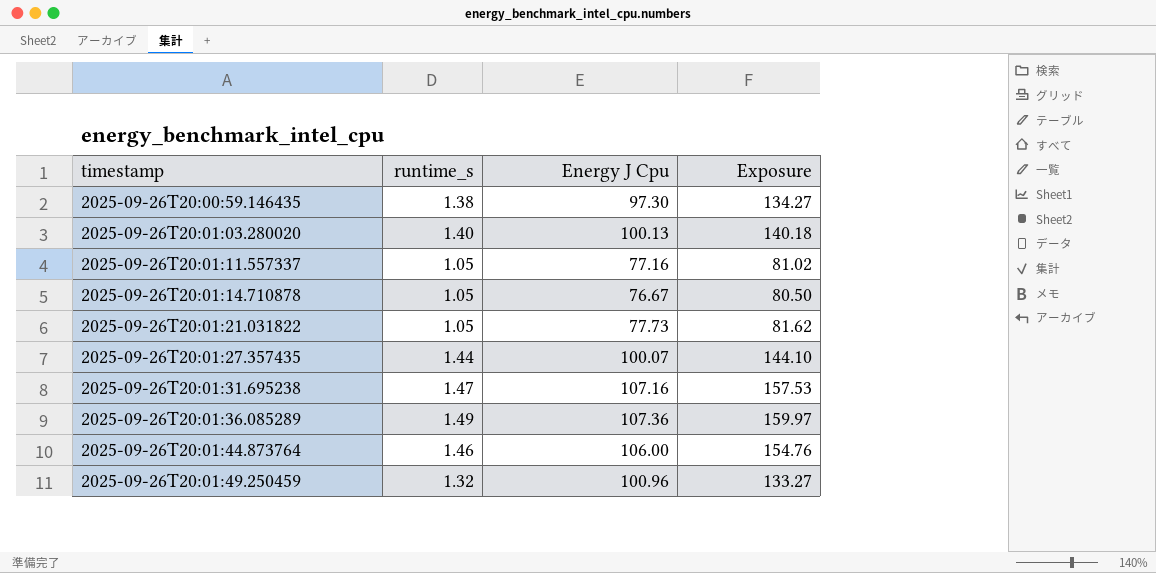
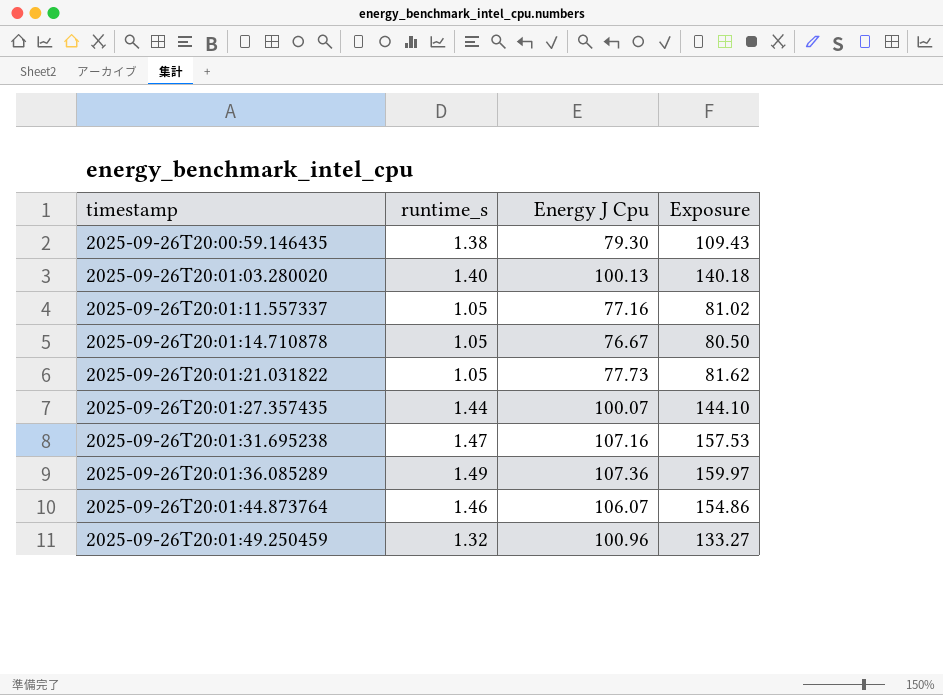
2025-09-26T20:00:59.146435 | Energy J Cpu: 97.30 -> 79.30
2025-09-26T20:00:59.146435 | Exposure: 134.27 -> 109.43
2025-09-26T20:01:44.873764 | Energy J Cpu: 106.00 -> 106.07
2025-09-26T20:01:44.873764 | Exposure: 154.76 -> 154.86

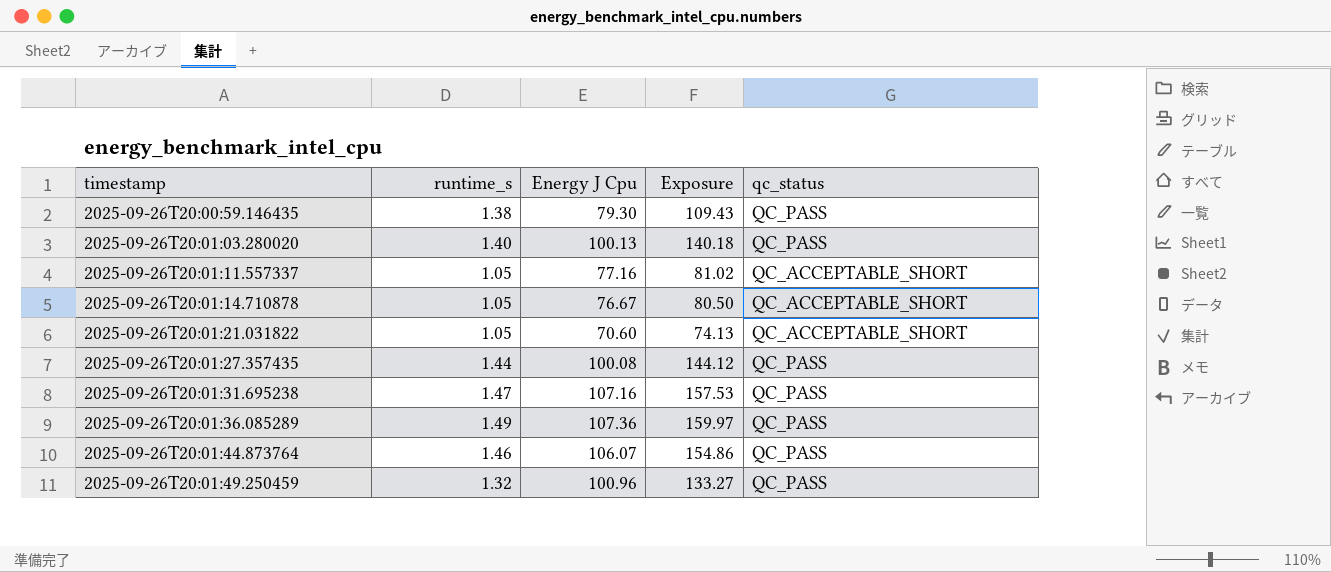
column qc_status | position: none -> 5
2025-09-26T20:01:21.031822 | Energy J Cpu: 77.73 -> 70.60
2025-09-26T20:01:21.031822 | Exposure: 81.62 -> 74.13
2025-09-26T20:01:27.357435 | Energy J Cpu: 100.07 -> 100.08
2025-09-26T20:01:27.357435 | Exposure: 144.10 -> 144.12

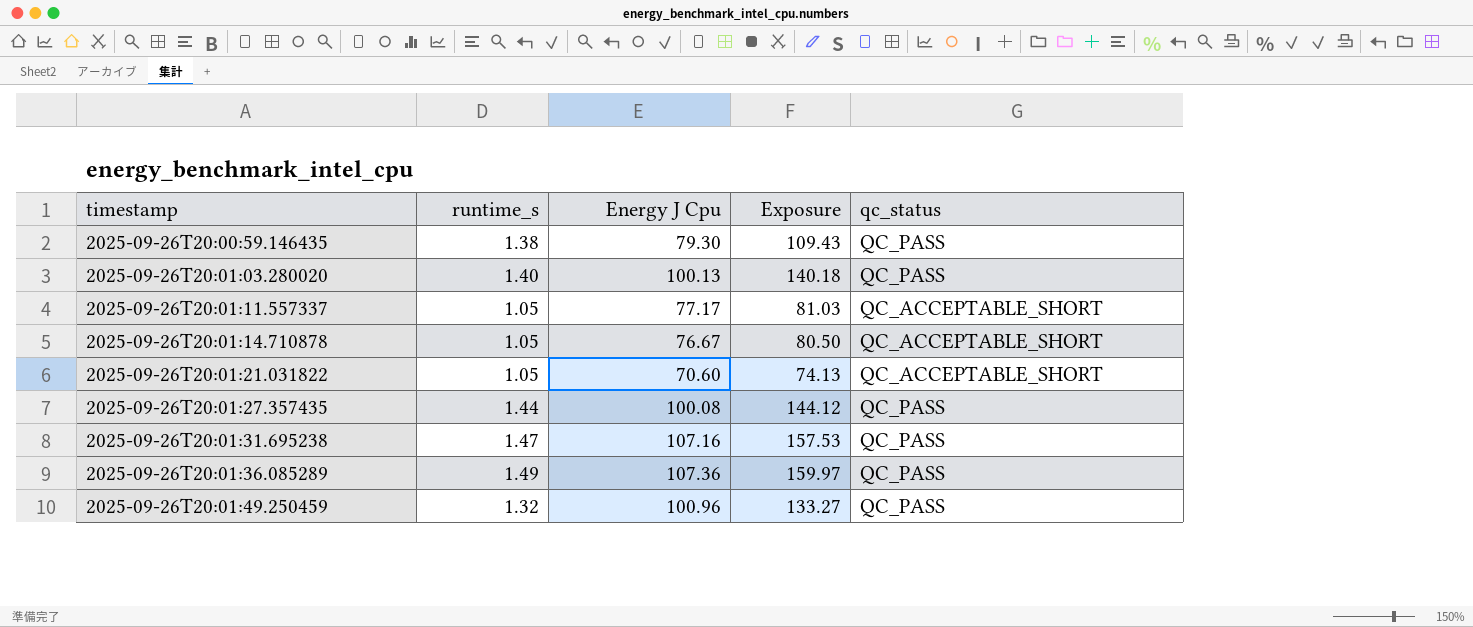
row 2025-09-26T20:01:44.873764: 1.46 | 106.07 | 154.86 | QC_PASS -> none
2025-09-26T20:01:11.557337 | Energy J Cpu: 77.16 -> 77.17
2025-09-26T20:01:11.557337 | Exposure: 81.02 -> 81.03

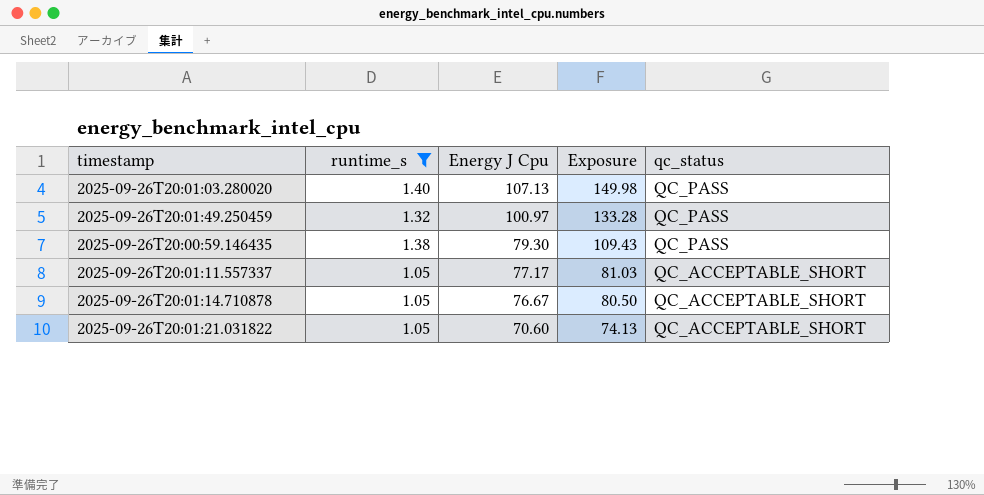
filter: none -> runtime_s <= 1.40
row order: timestamp ascending -> Energy J Cpu descending
2025-09-26T20:01:03.280020 | Energy J Cpu: 100.13 -> 107.13
2025-09-26T20:01:03.280020 | Exposure: 140.18 -> 149.98
2025-09-26T20:01:49.250459 | Energy J Cpu: 100.96 -> 100.97
2025-09-26T20:01:49.250459 | Exposure: 133.27 -> 133.28

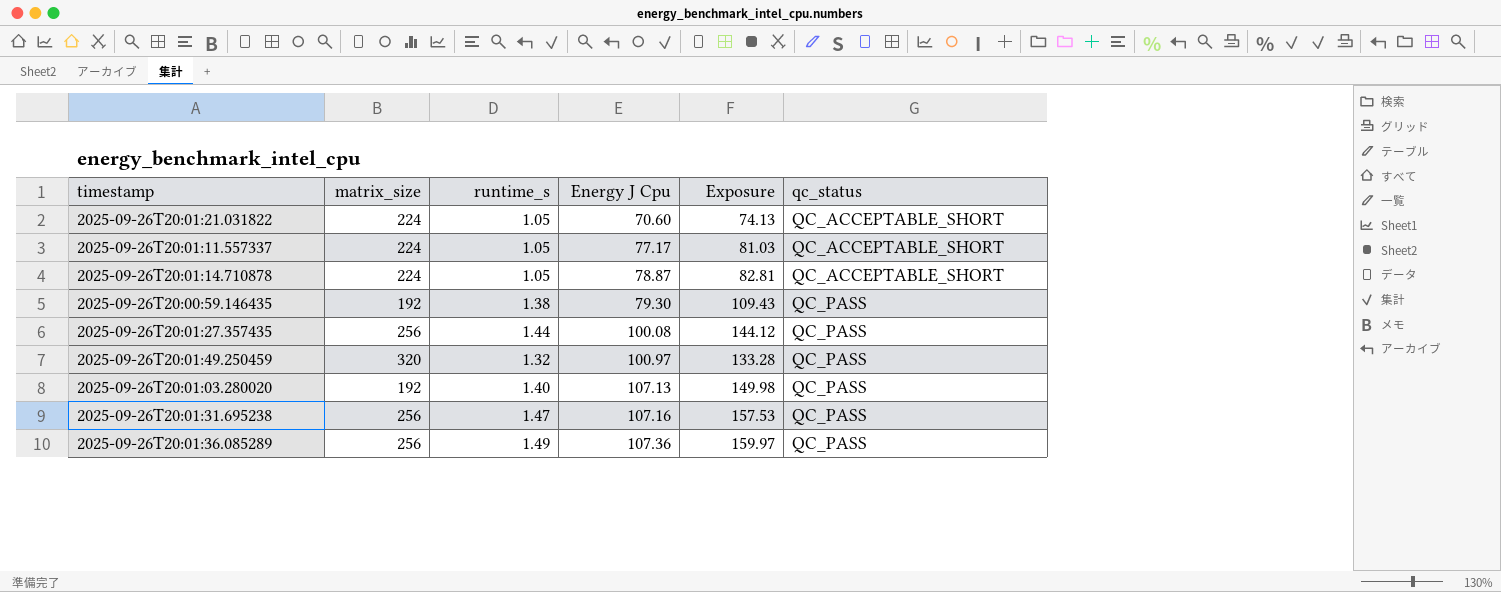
filter: runtime_s <= 1.40 -> none
row order: Energy J Cpu descending -> Energy J Cpu ascending
column matrix_size | position: none -> 2
2025-09-26T20:01:14.710878 | Energy J Cpu: 76.67 -> 78.87
2025-09-26T20:01:14.710878 | Exposure: 80.50 -> 82.81

